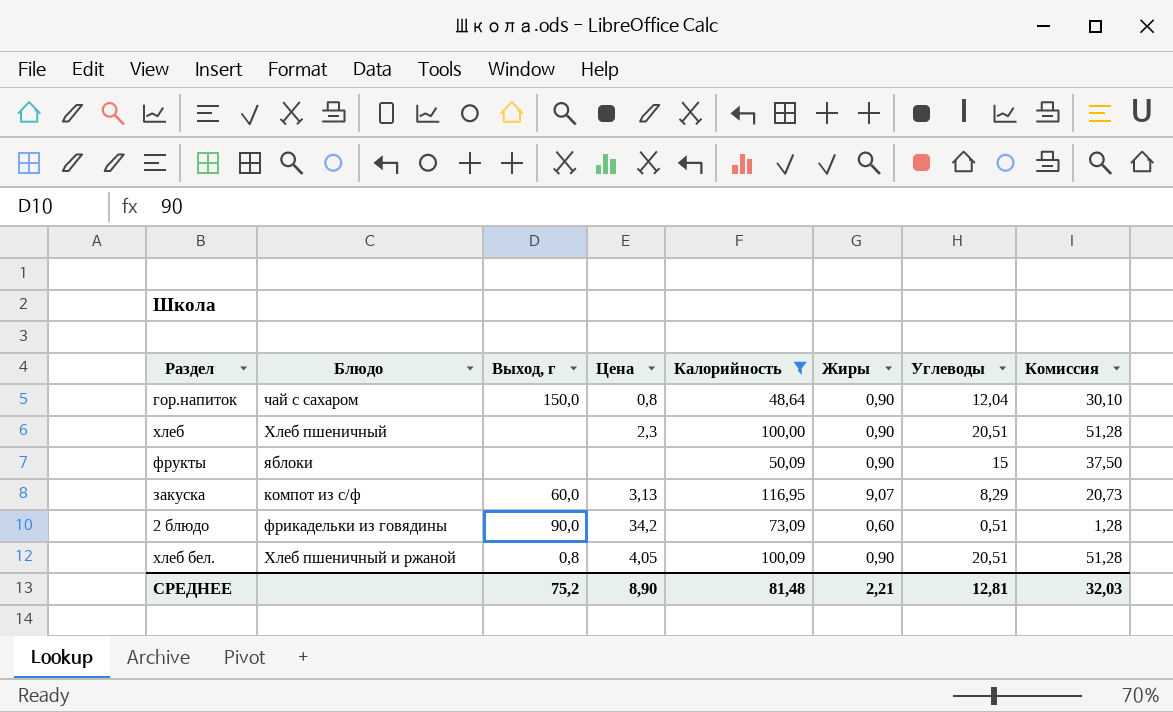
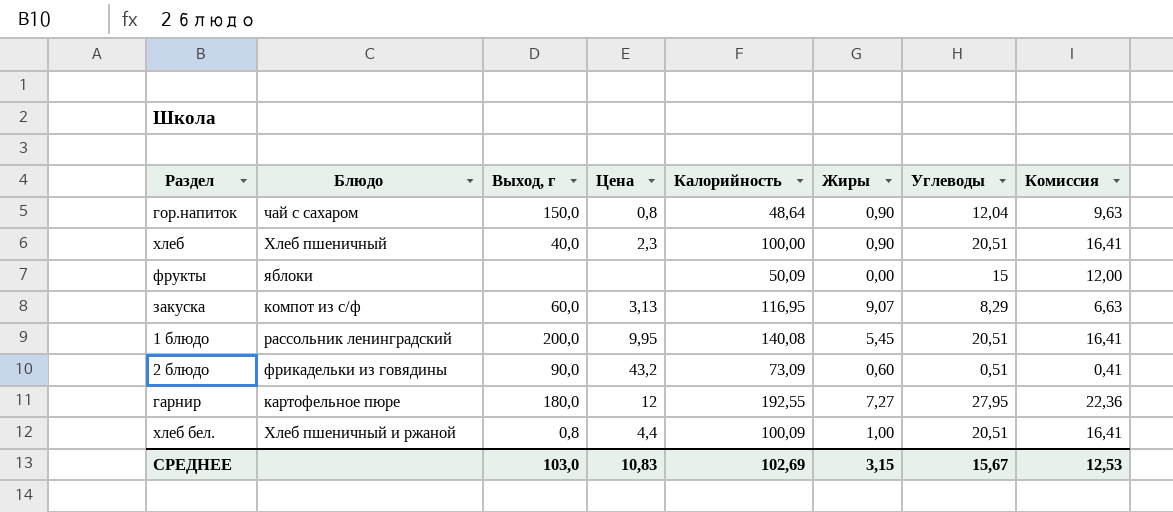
filter: Калорийность <= 116,95 -> none
column Комиссия | formula: [Углеводы] * 2,5 -> [Углеводы] * 0,8
хлеб | Выход, г: none -> 40,0
фрукты | Жиры: 0,90 -> 0,00
2 блюдо | Цена: 34,2 -> 43,2
хлеб бел. | Цена: 4,05 -> 4,4
хлеб бел. | Жиры: 0,90 -> 1,00
СРЕДНЕЕ | Выход, г: 75,2 -> 103,0
СРЕДНЕЕ | Цена: 8,90 -> 10,83
СРЕДНЕЕ | Калорийность: 81,48 -> 102,69
СРЕДНЕЕ | Жиры: 2,21 -> 3,15
СРЕДНЕЕ | Углеводы: 12,81 -> 15,67
СРЕДНЕЕ | Комиссия: 32,03 -> 12,53

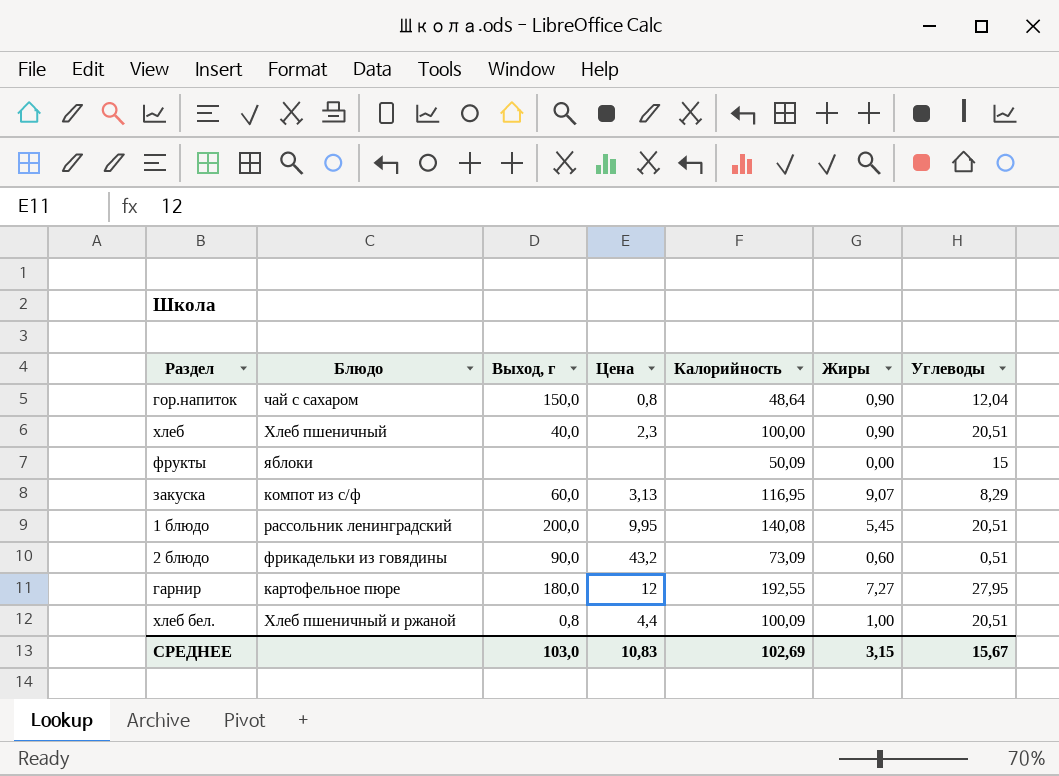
column Комиссия | formula: [Углеводы] * 0,8 -> none

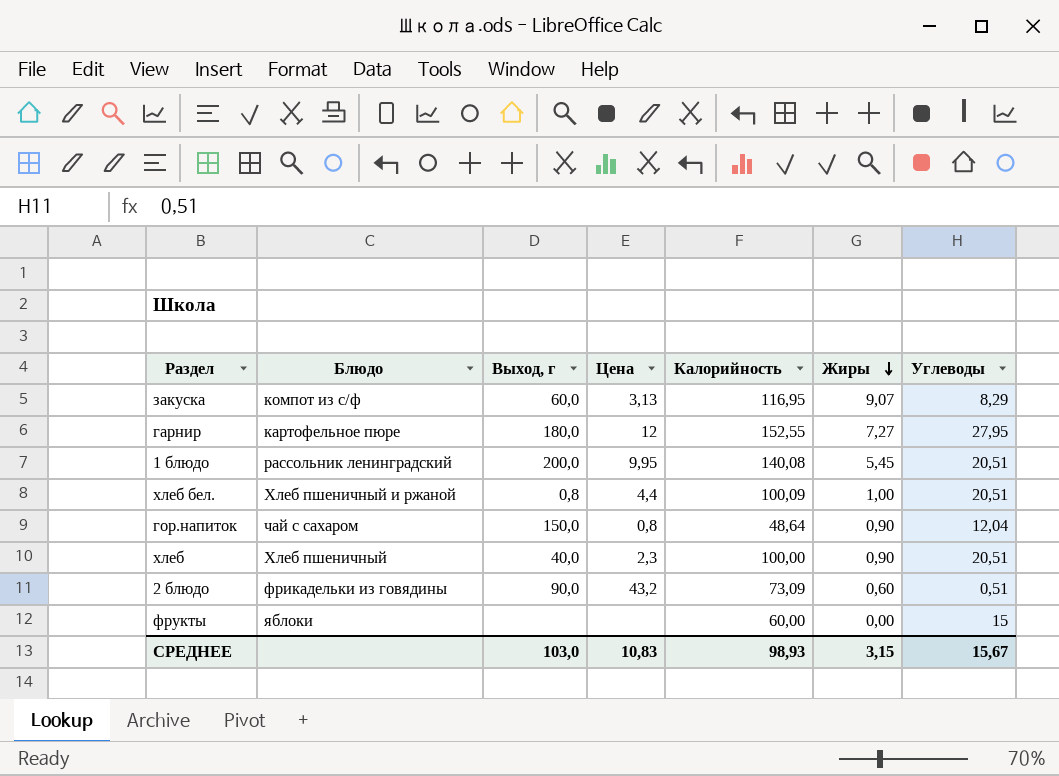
row order: none -> Жиры descending
гарнир | Калорийность: 192,55 -> 152,55
фрукты | Калорийность: 50,09 -> 60,00
СРЕДНЕЕ | Калорийность: 102,69 -> 98,93

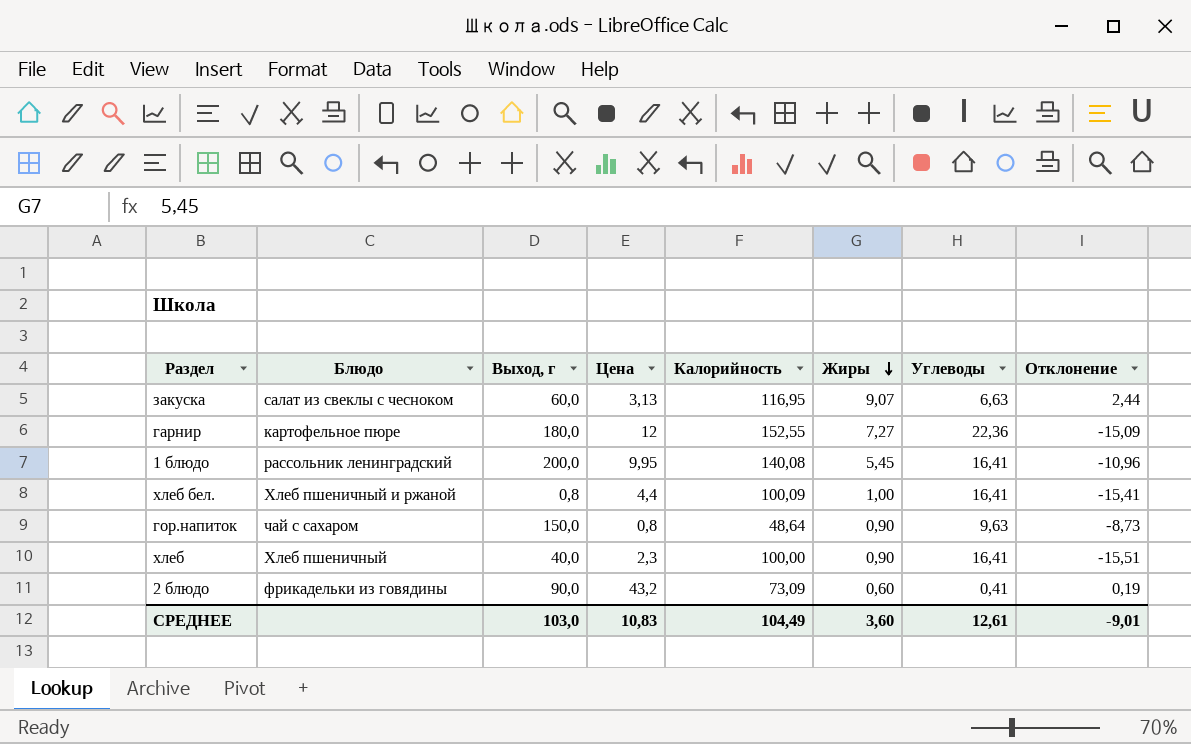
column Отклонение | formula: none -> [Жиры] - [Углеводы]
row фрукты: яблоки | none | none | 60,00 | 0,00 | 15 -> none
закуска | Блюдо: компот из с/ф -> салат из свеклы с чесноком
закуска | Углеводы: 8,29 -> 6,63
гарнир | Углеводы: 27,95 -> 22,36
1 блюдо | Углеводы: 20,51 -> 16,41
хлеб бел. | Углеводы: 20,51 -> 16,41
гор.напиток | Углеводы: 12,04 -> 9,63
хлеб | Углеводы: 20,51 -> 16,41
2 блюдо | Углеводы: 0,51 -> 0,41
СРЕДНЕЕ | Калорийность: 98,93 -> 104,49
СРЕДНЕЕ | Жиры: 3,15 -> 3,60
СРЕДНЕЕ | Углеводы: 15,67 -> 12,61

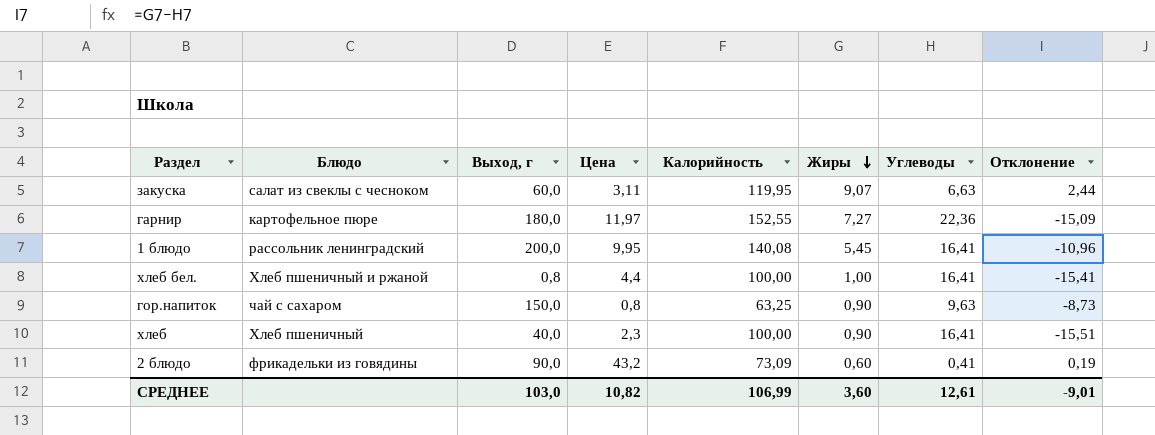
закуска | Цена: 3,13 -> 3,11
закуска | Калорийность: 116,95 -> 119,95
гарнир | Цена: 12 -> 11,97
хлеб бел. | Калорийность: 100,09 -> 100,00
гор.напиток | Калорийность: 48,64 -> 63,25
СРЕДНЕЕ | Цена: 10,83 -> 10,82
СРЕДНЕЕ | Калорийность: 104,49 -> 106,99

